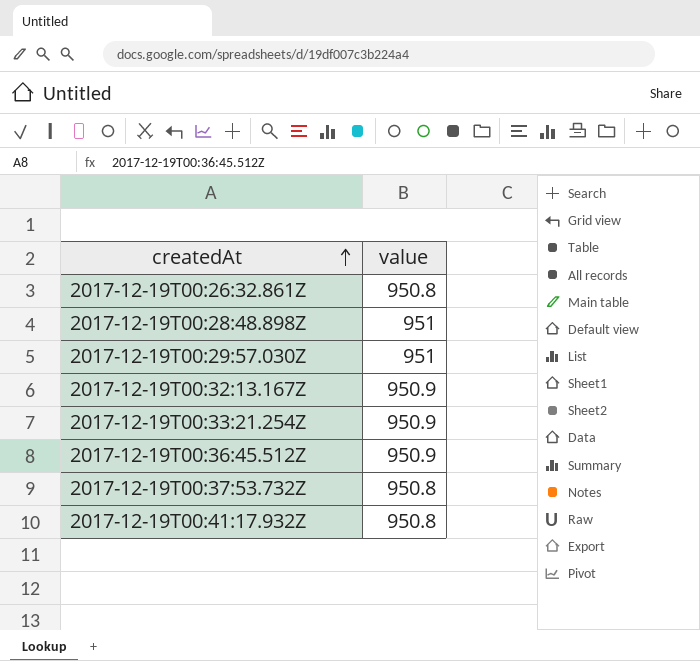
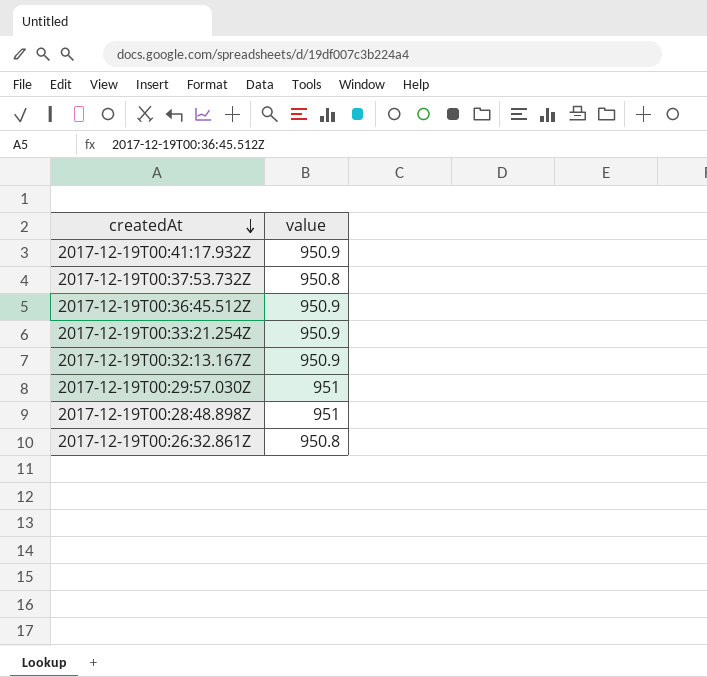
row order: createdAt ascending -> createdAt descending
2017-12-19T00:41:17.932Z | value: 950.8 -> 950.9

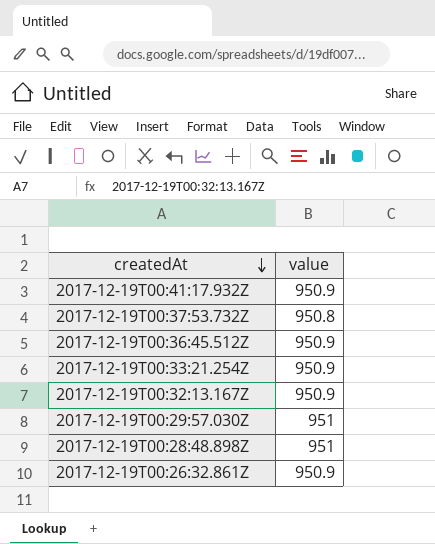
2017-12-19T00:26:32.861Z | value: 950.8 -> 950.9

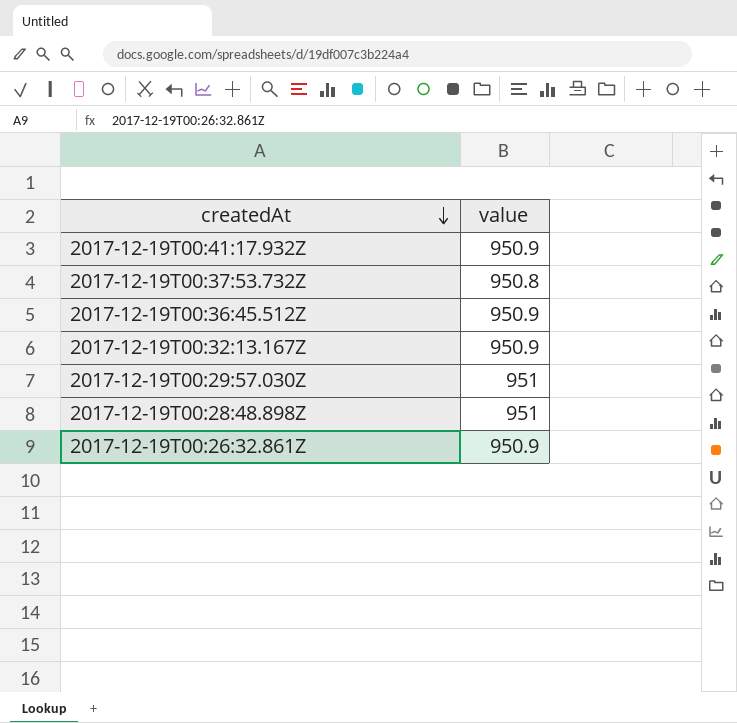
row 2017-12-19T00:33:21.254Z: 950.9 -> none

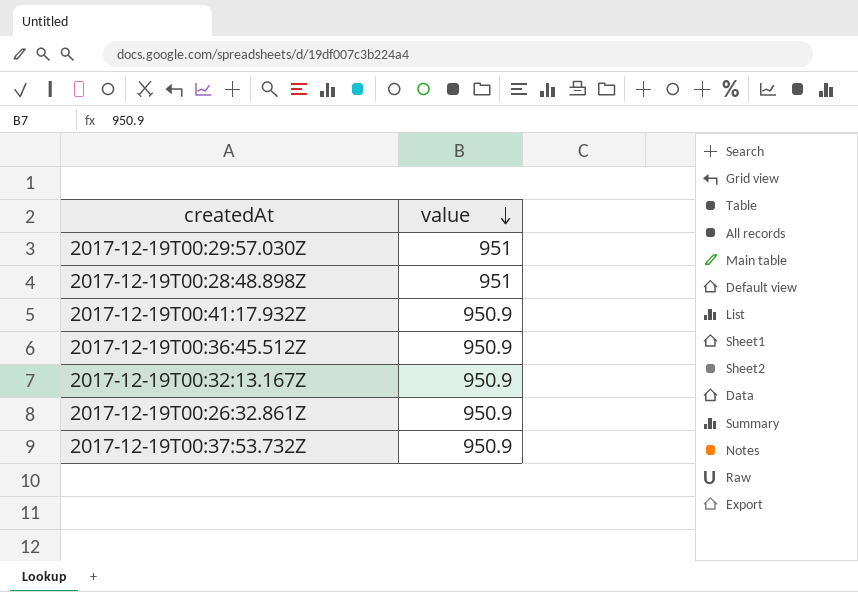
row order: createdAt descending -> value descending
2017-12-19T00:37:53.732Z | value: 950.8 -> 950.9

